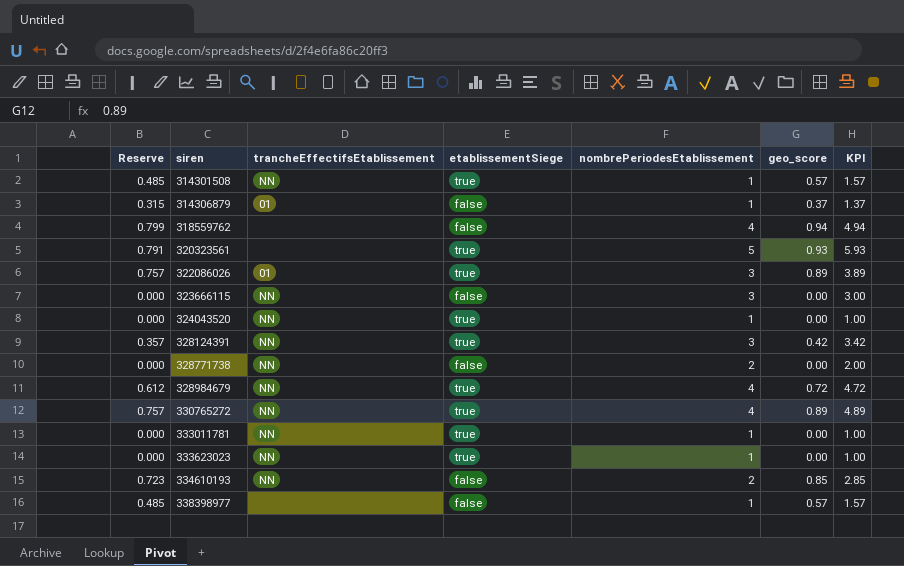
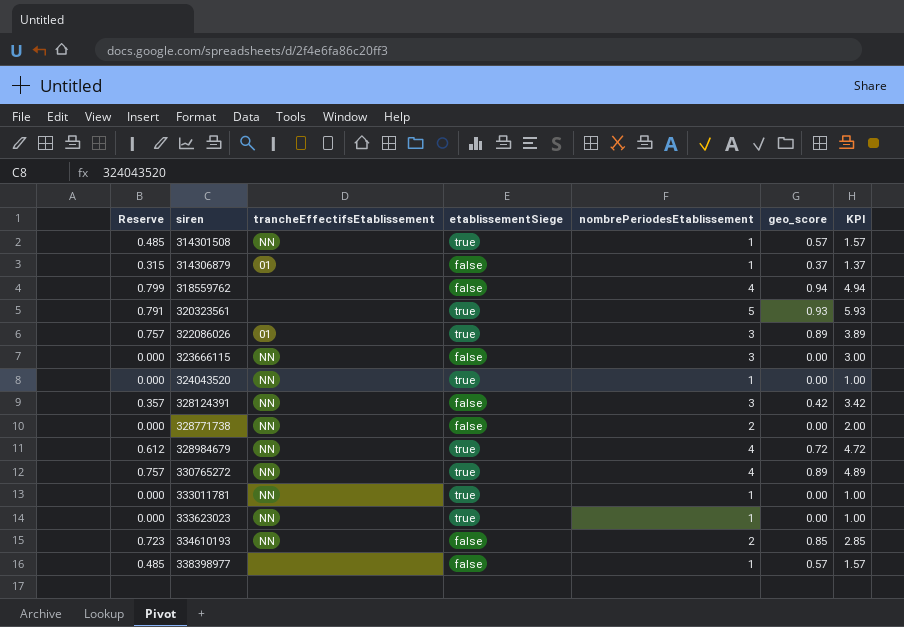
328124391 | etablissementSiege: true -> false

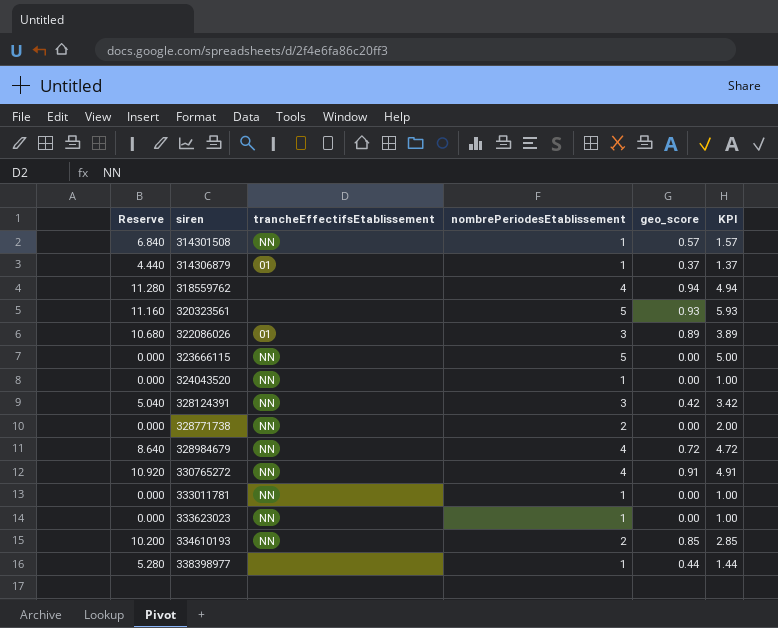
column etablissementSiege | position: 4 -> none
column Reserve | formula: [geo_score] * 0.85 -> [geo_score] * 12
323666115 | nombrePeriodesEtablissement: 3 -> 5
323666115 | KPI: 3.00 -> 5.00
330765272 | geo_score: 0.89 -> 0.91
330765272 | KPI: 4.89 -> 4.91
338398977 | geo_score: 0.57 -> 0.44
338398977 | KPI: 1.57 -> 1.44

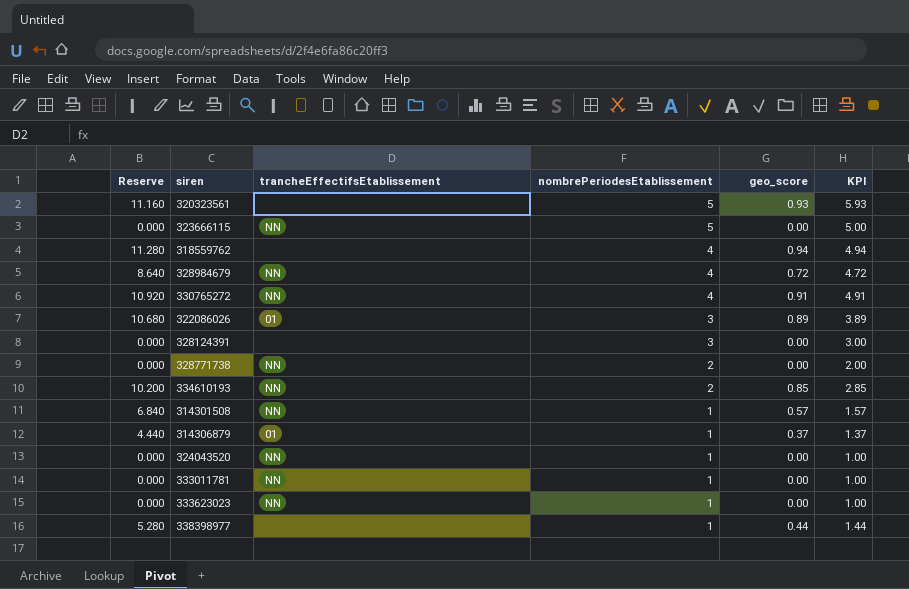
row order: siren ascending -> nombrePeriodesEtablissement descending
328124391 | Reserve: 5.040 -> 0.000
328124391 | trancheEffectifsEtablissement: NN -> none
328124391 | geo_score: 0.42 -> 0.00
328124391 | KPI: 3.42 -> 3.00

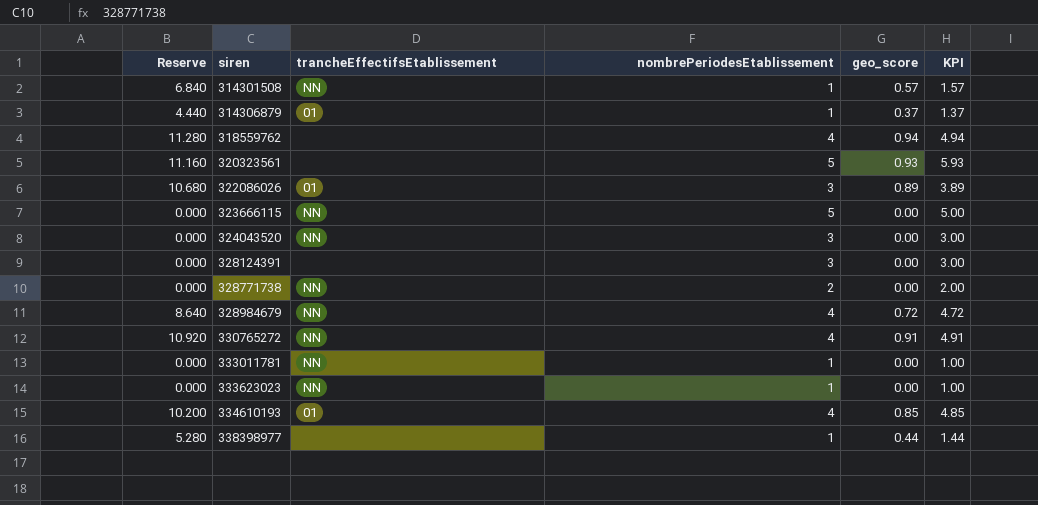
row order: nombrePeriodesEtablissement descending -> siren ascending
324043520 | nombrePeriodesEtablissement: 1 -> 3
324043520 | KPI: 1.00 -> 3.00
334610193 | trancheEffectifsEtablissement: NN -> 01
334610193 | nombrePeriodesEtablissement: 2 -> 4
334610193 | KPI: 2.85 -> 4.85

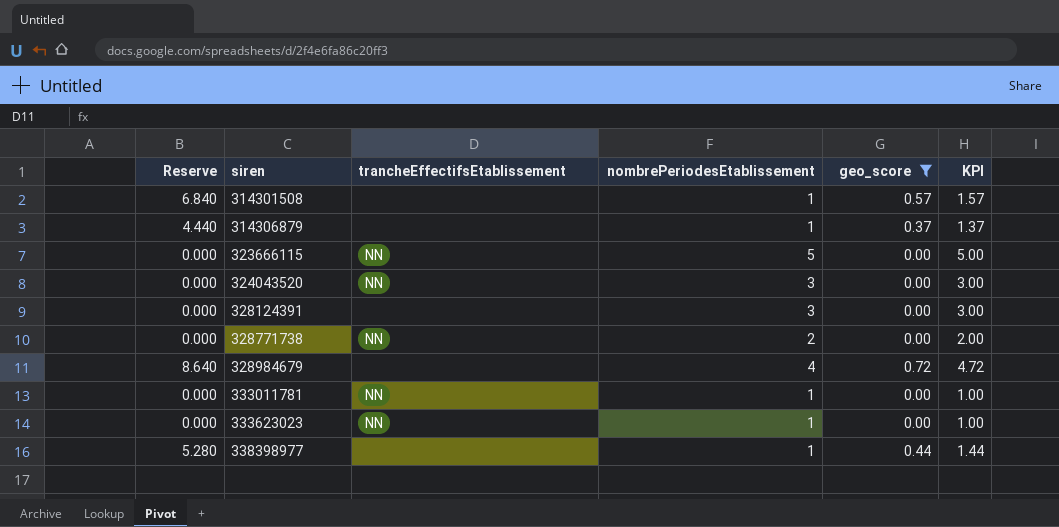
filter: none -> geo_score <= 0.72
314301508 | trancheEffectifsEtablissement: NN -> none
314306879 | trancheEffectifsEtablissement: 01 -> none
328984679 | trancheEffectifsEtablissement: NN -> none

